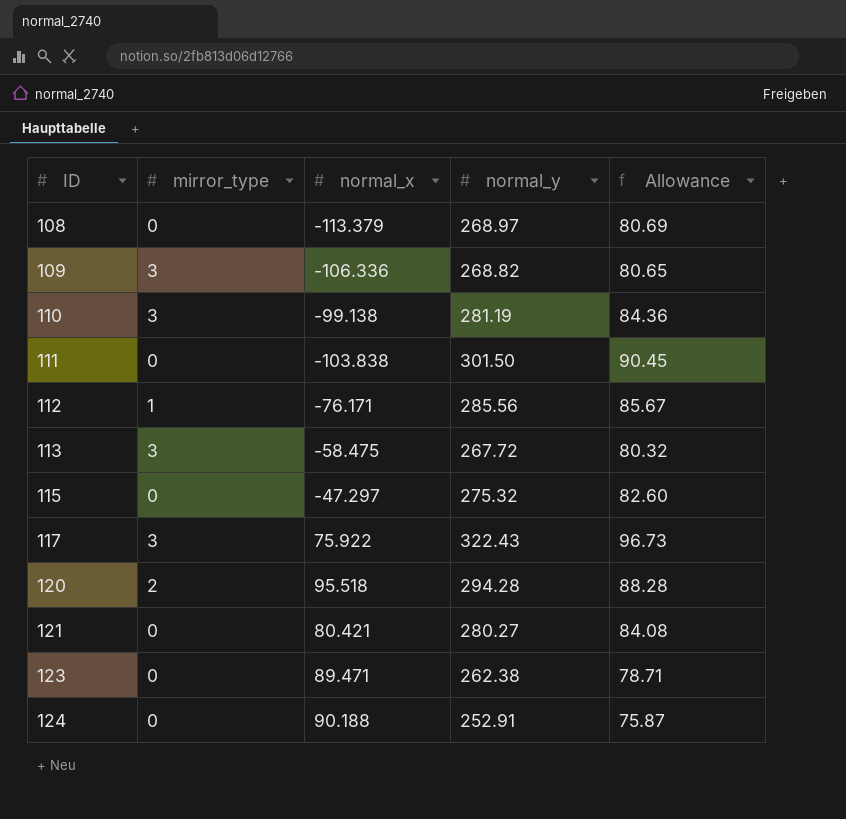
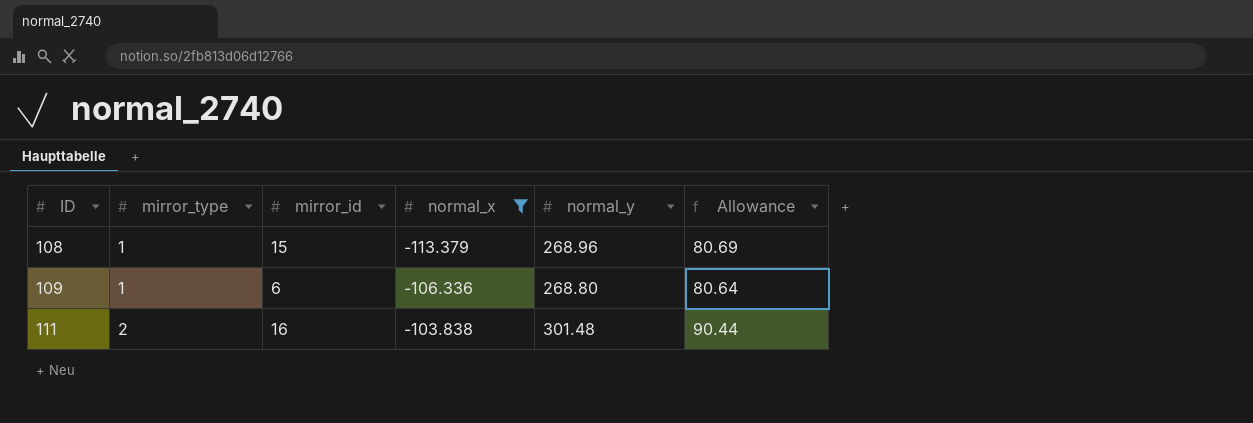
filter: none -> normal_x <= -103.838
column mirror_id | position: none -> 3
108 | mirror_type: 0 -> 1
108 | normal_y: 268.97 -> 268.96
109 | mirror_type: 3 -> 1
109 | normal_y: 268.82 -> 268.80
109 | Allowance: 80.65 -> 80.64
111 | mirror_type: 0 -> 2
111 | normal_y: 301.50 -> 301.48
111 | Allowance: 90.45 -> 90.44

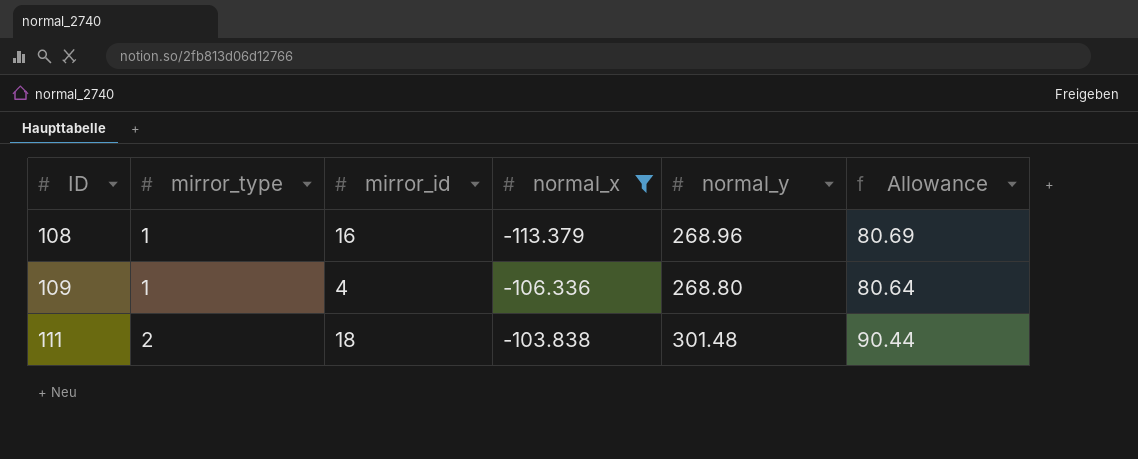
108 | mirror_id: 15 -> 16
109 | mirror_id: 6 -> 4
111 | mirror_id: 16 -> 18

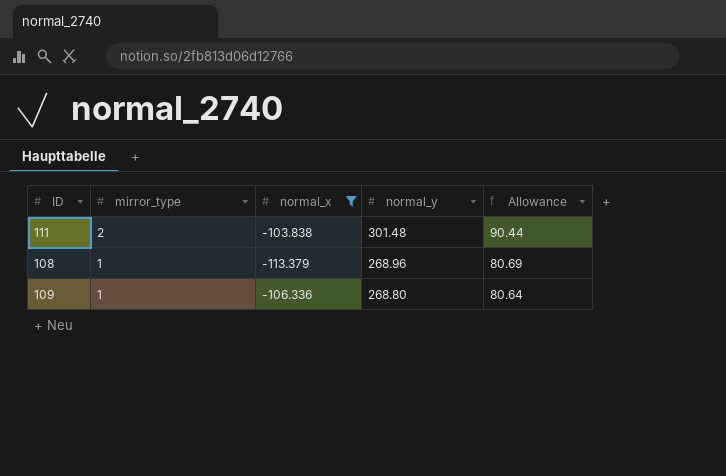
row order: ID ascending -> mirror_type descending
column mirror_id | position: 3 -> none

